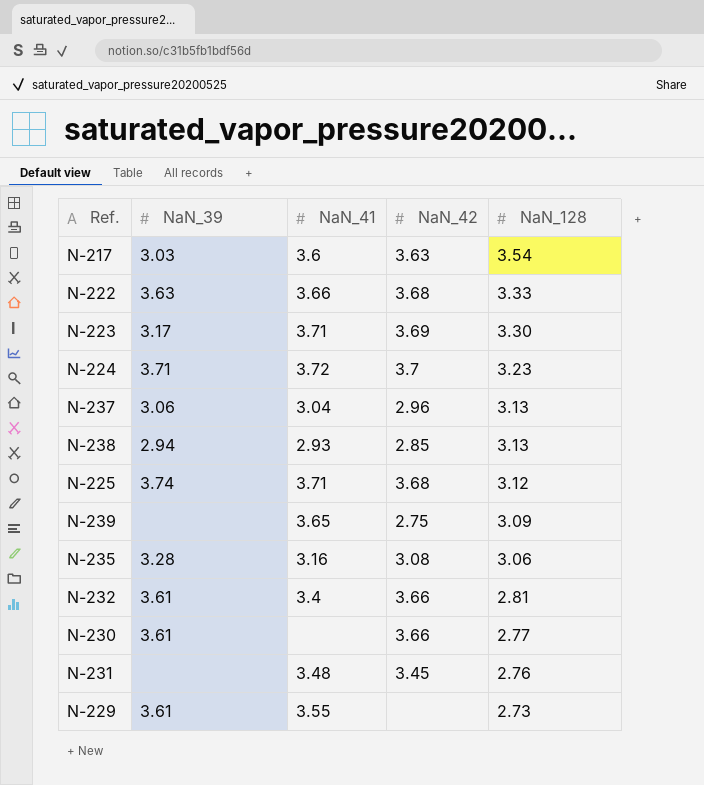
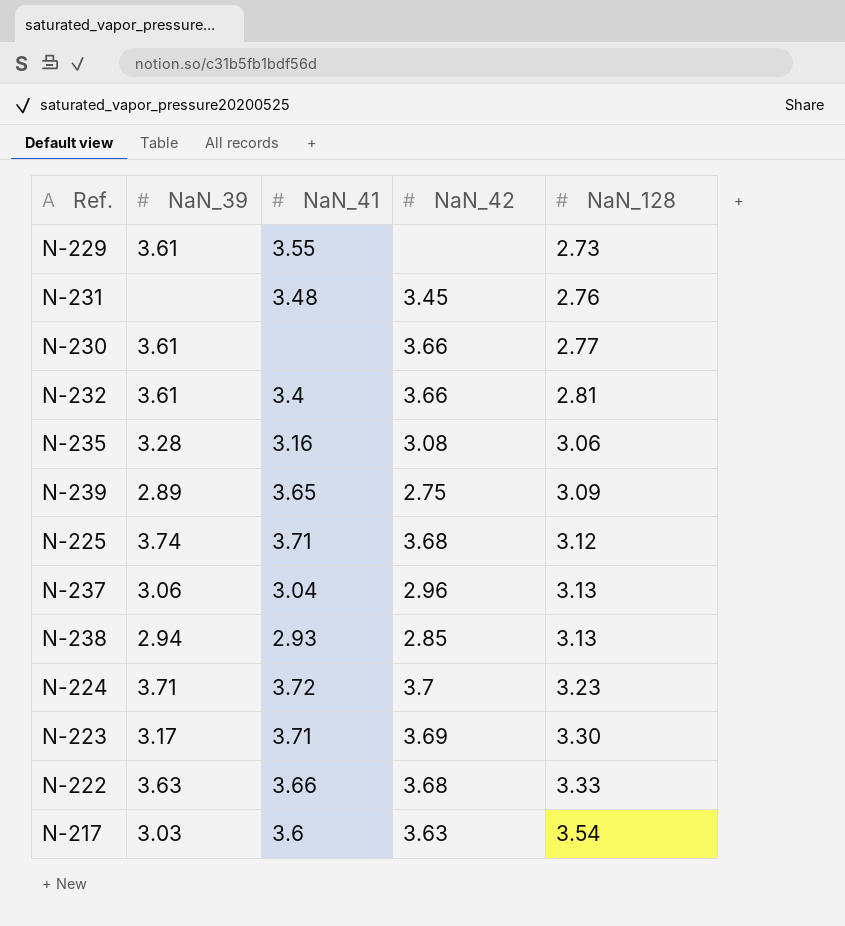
row order: NaN_128 descending -> NaN_128 ascending
N-239 | NaN_39: none -> 2.89

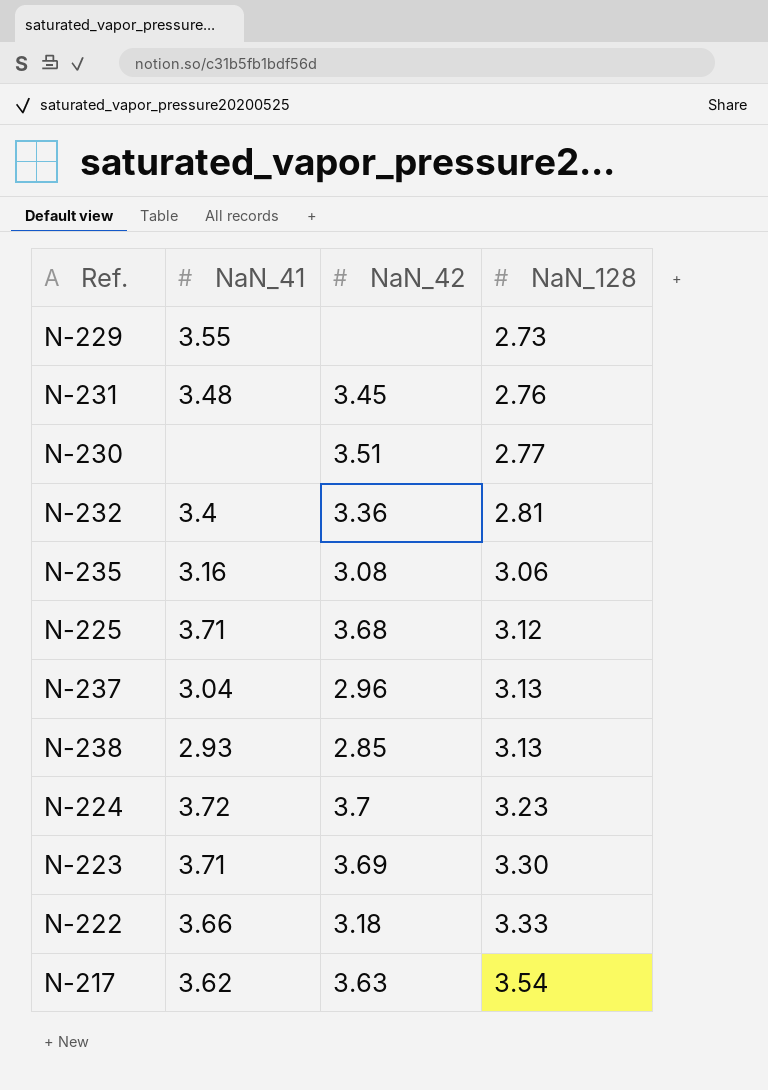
column NaN_39 | position: 2 -> none
row N-239: 2.89 | 3.65 | 2.75 | 3.09 -> none
N-230 | NaN_42: 3.66 -> 3.51
N-232 | NaN_42: 3.66 -> 3.36
N-222 | NaN_42: 3.68 -> 3.18
N-217 | NaN_41: 3.6 -> 3.62

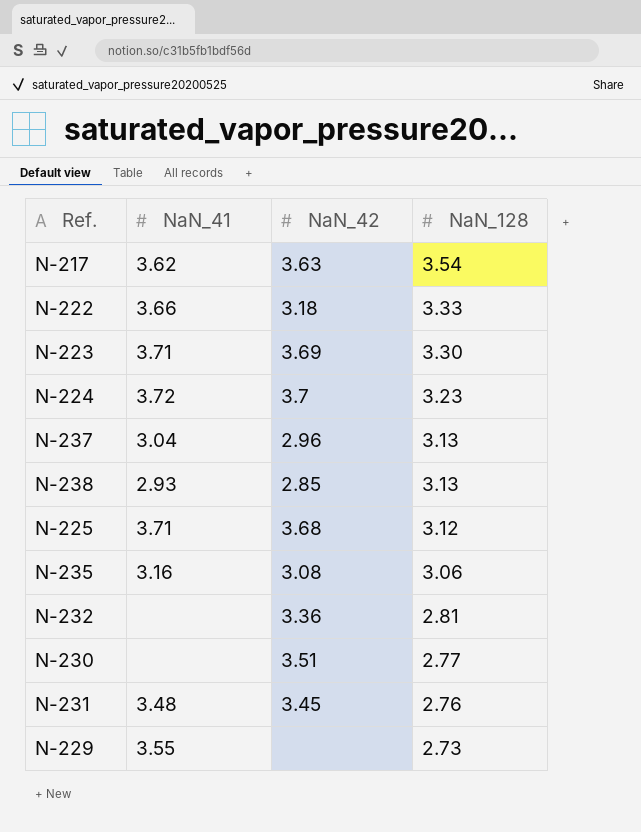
row order: NaN_128 ascending -> NaN_128 descending
N-232 | NaN_41: 3.4 -> none

